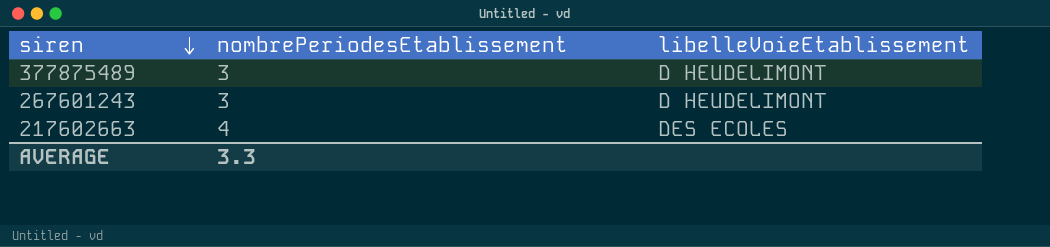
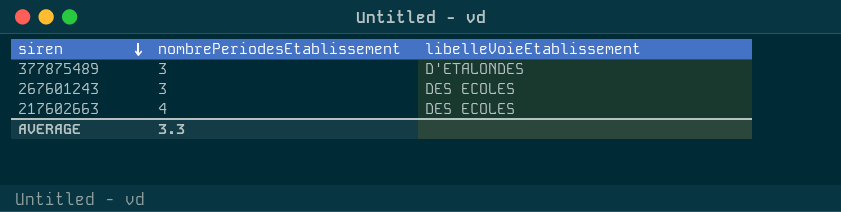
377875489 | libelleVoieEtablissement: D HEUDELIMONT -> D'ETALONDES
267601243 | libelleVoieEtablissement: D HEUDELIMONT -> DES ECOLES

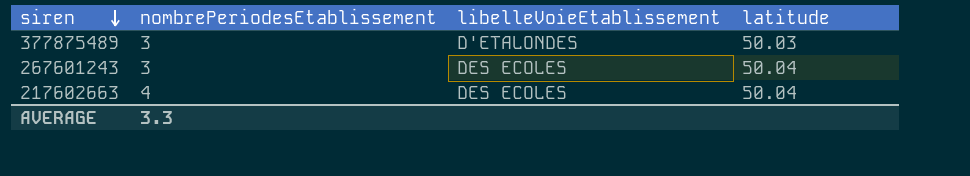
column latitude | position: none -> 4

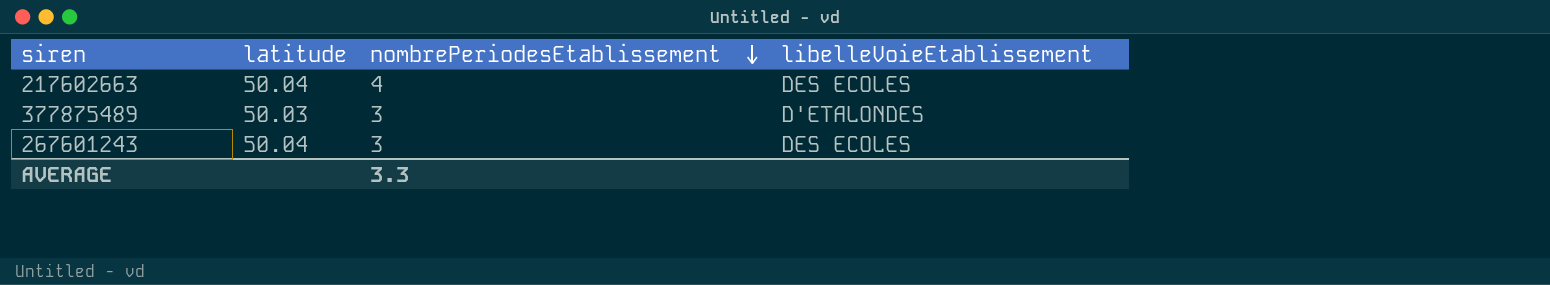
row order: siren descending -> nombrePeriodesEtablissement descending
column latitude | position: 4 -> 2

